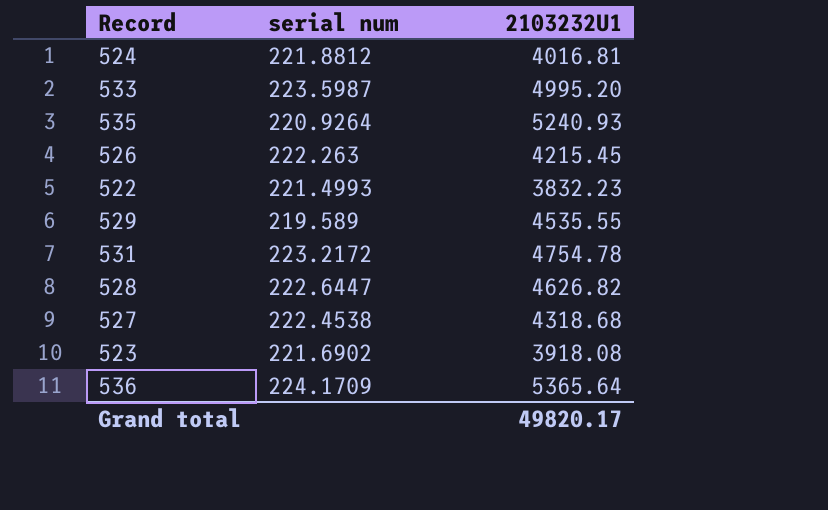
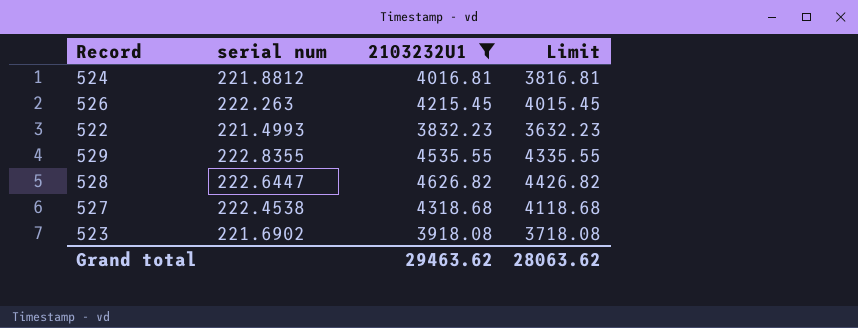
filter: none -> 2103232U1 <= 4626.82
column Limit | formula: none -> [2103232U1] - 200
529 | serial num: 219.589 -> 222.8355
Grand total | 2103232U1: 49820.17 -> 29463.62

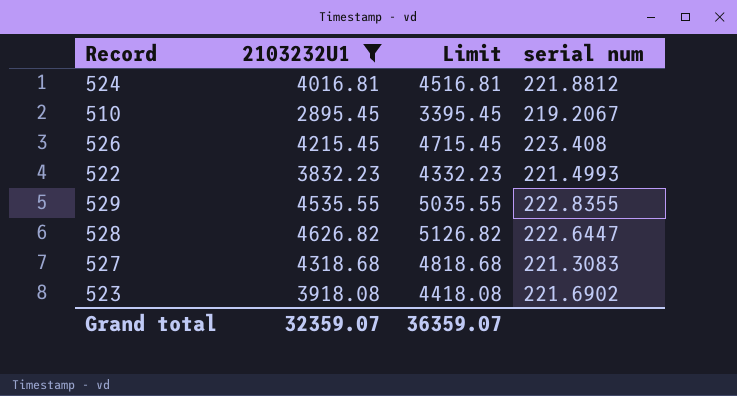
column Limit | formula: [2103232U1] - 200 -> [2103232U1] + 500
column serial num | position: 2 -> 4
row 510: none -> 2895.45 | 3395.45 | 219.2067
526 | serial num: 222.263 -> 223.408
527 | serial num: 222.4538 -> 221.3083
Grand total | 2103232U1: 29463.62 -> 32359.07
Grand total | Limit: 28063.62 -> 36359.07

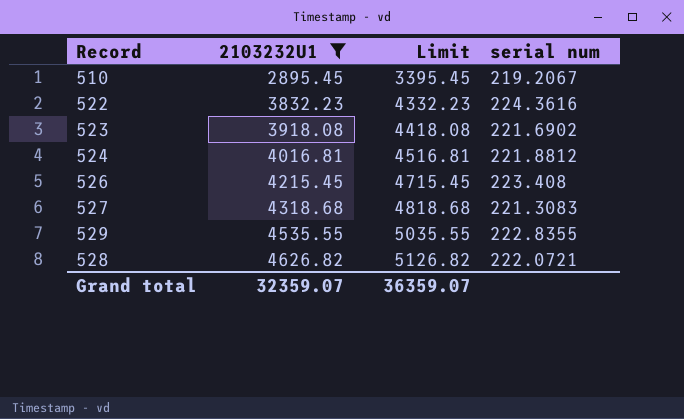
row order: none -> 2103232U1 ascending
522 | serial num: 221.4993 -> 224.3616
528 | serial num: 222.6447 -> 222.0721

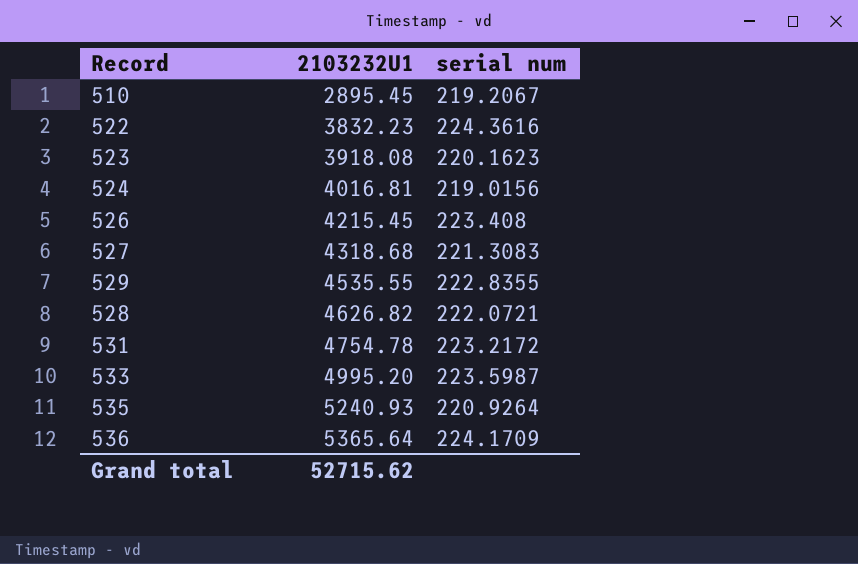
filter: 2103232U1 <= 4626.82 -> none
column Limit | formula: [2103232U1] + 500 -> none
523 | serial num: 221.6902 -> 220.1623
524 | serial num: 221.8812 -> 219.0156
Grand total | 2103232U1: 32359.07 -> 52715.62

